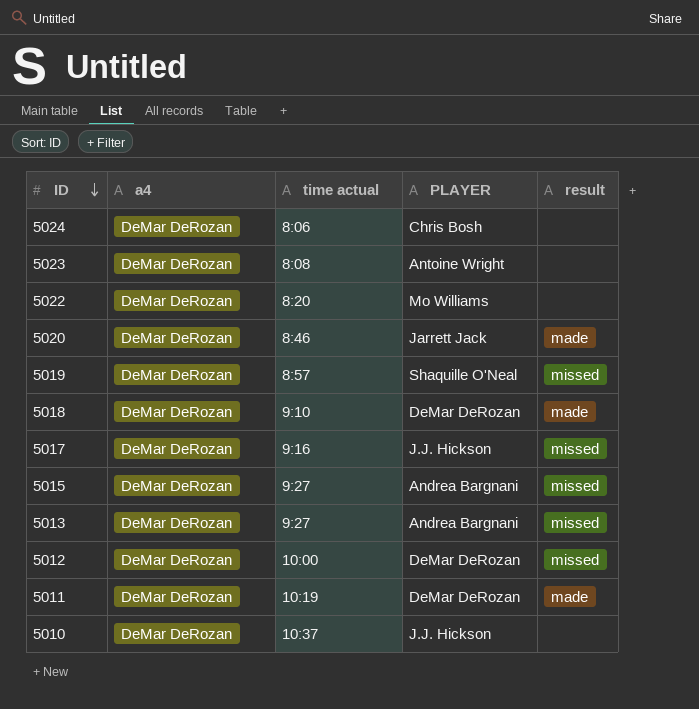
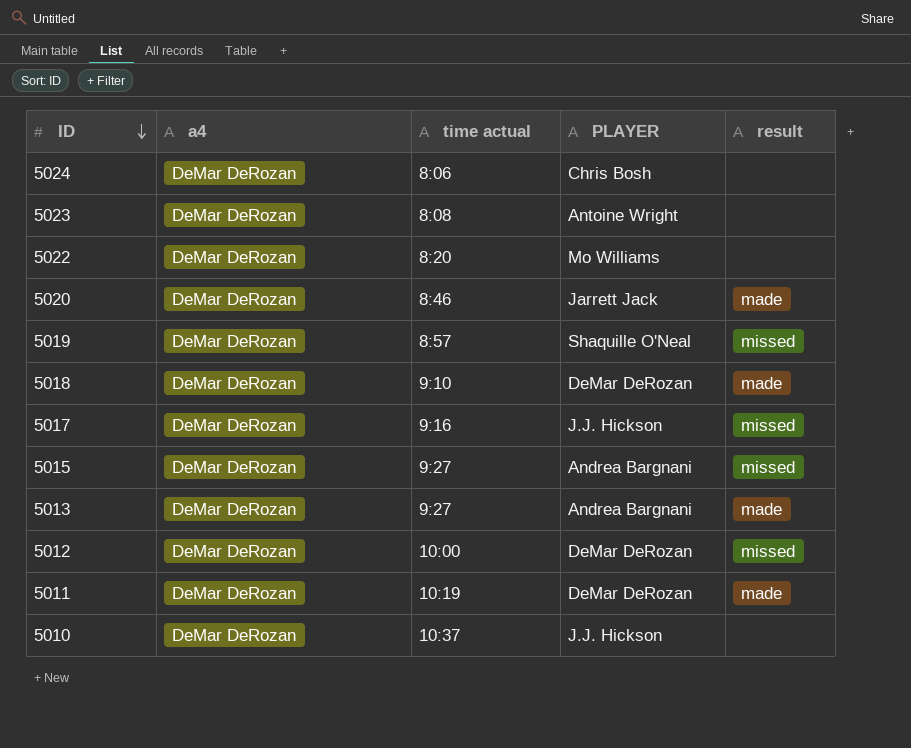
5013 | result: missed -> made

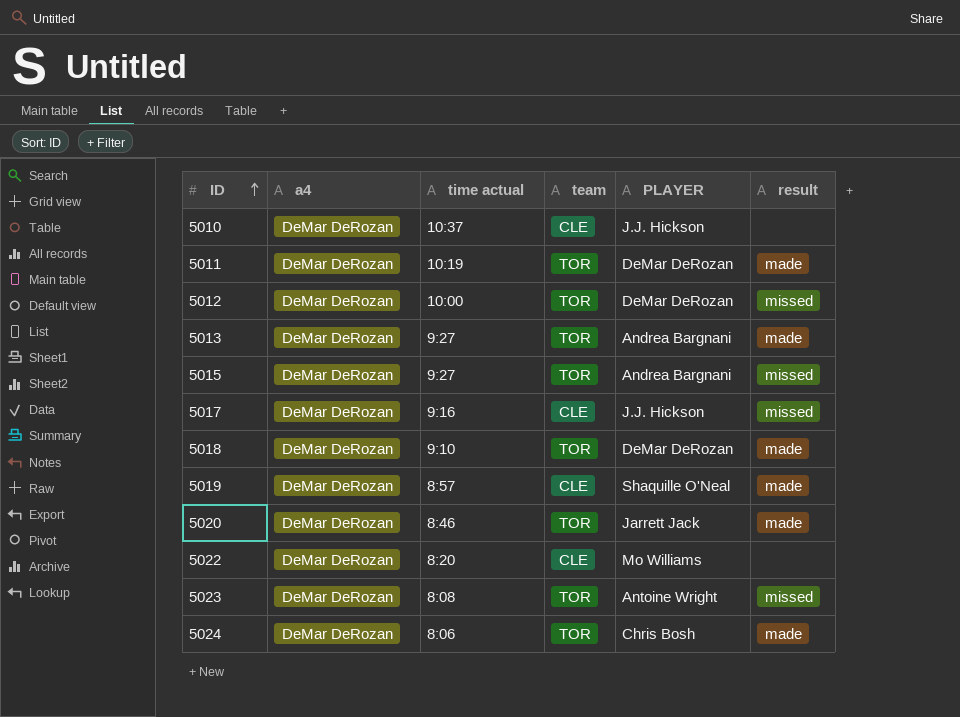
row order: ID descending -> ID ascending
column team | position: none -> 4
5019 | result: missed -> made
5023 | result: none -> missed
5024 | result: none -> made

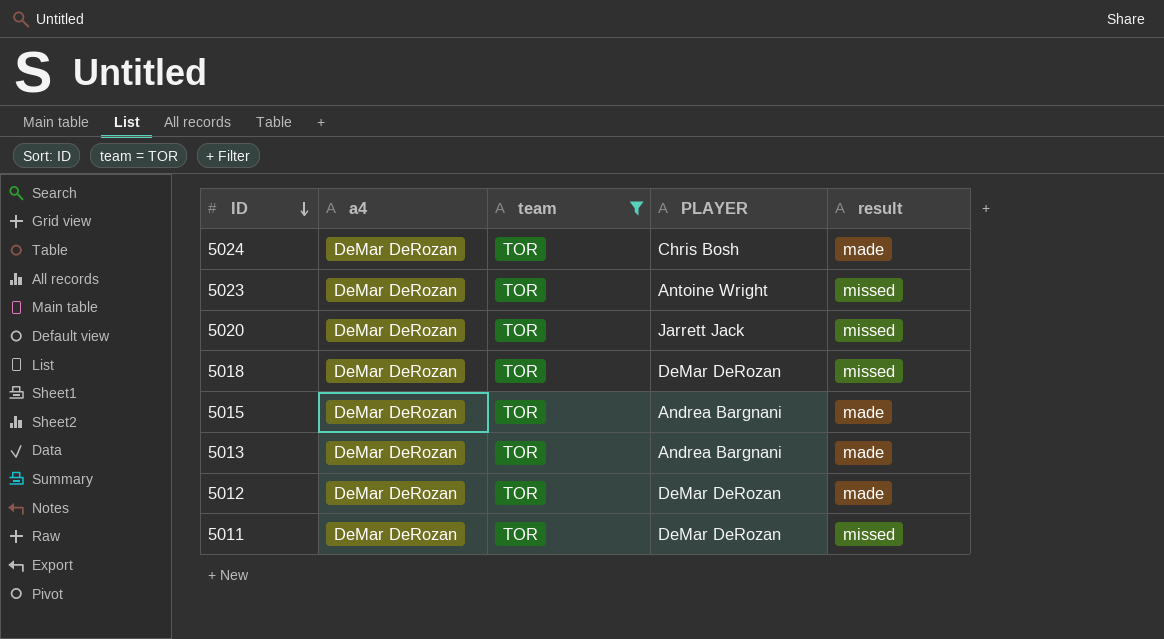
filter: none -> team = TOR
row order: ID ascending -> ID descending
column time actual | position: 3 -> none
5020 | result: made -> missed
5018 | result: made -> missed
5015 | result: missed -> made
5012 | result: missed -> made
5011 | result: made -> missed

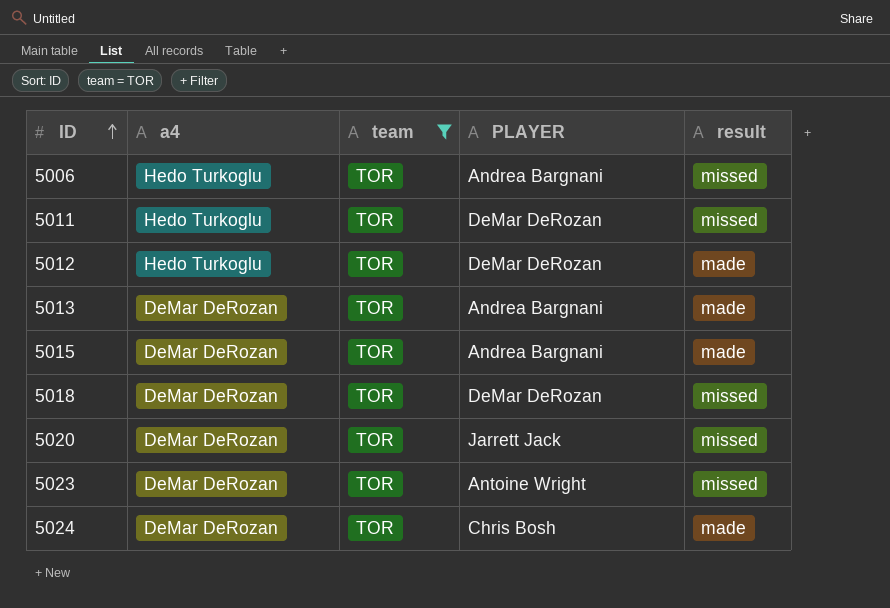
row order: ID descending -> ID ascending
row 5006: none -> Hedo Turkoglu | TOR | Andrea Bargnani | missed
5011 | a4: DeMar DeRozan -> Hedo Turkoglu
5012 | a4: DeMar DeRozan -> Hedo Turkoglu

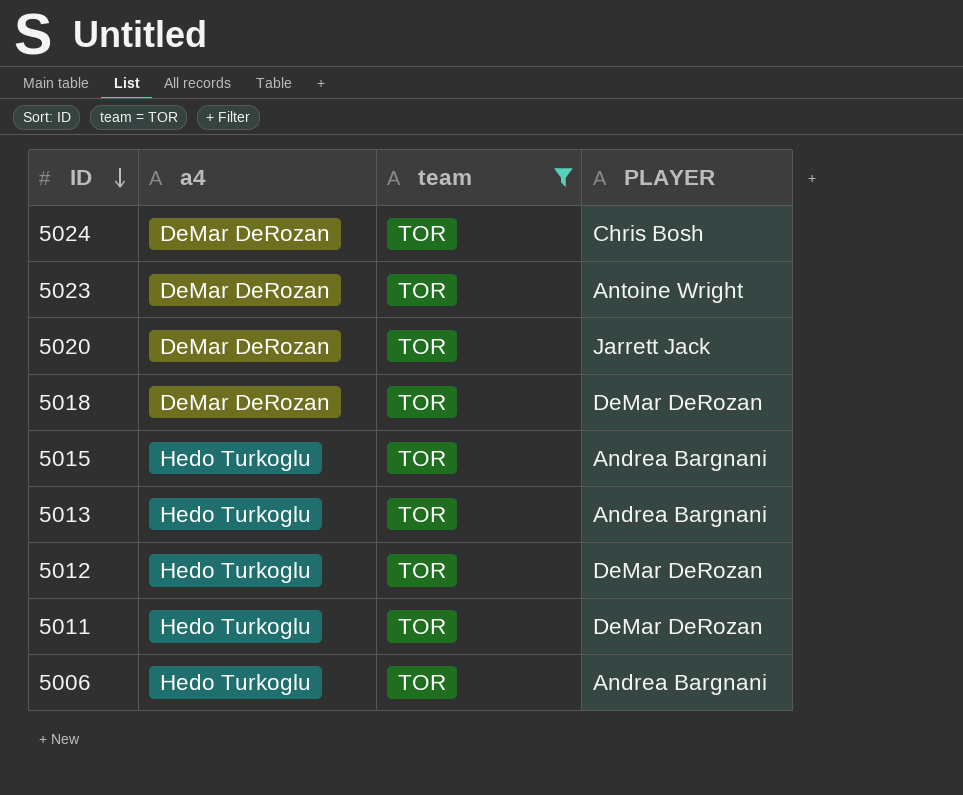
row order: ID ascending -> ID descending
column result | position: 5 -> none
5015 | a4: DeMar DeRozan -> Hedo Turkoglu
5013 | a4: DeMar DeRozan -> Hedo Turkoglu

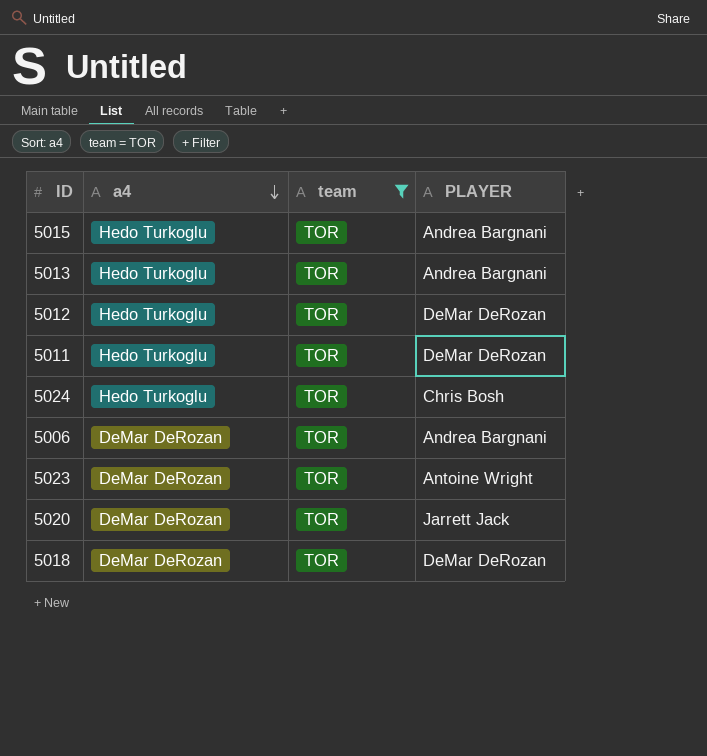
row order: ID descending -> a4 descending
5024 | a4: DeMar DeRozan -> Hedo Turkoglu
5006 | a4: Hedo Turkoglu -> DeMar DeRozan

